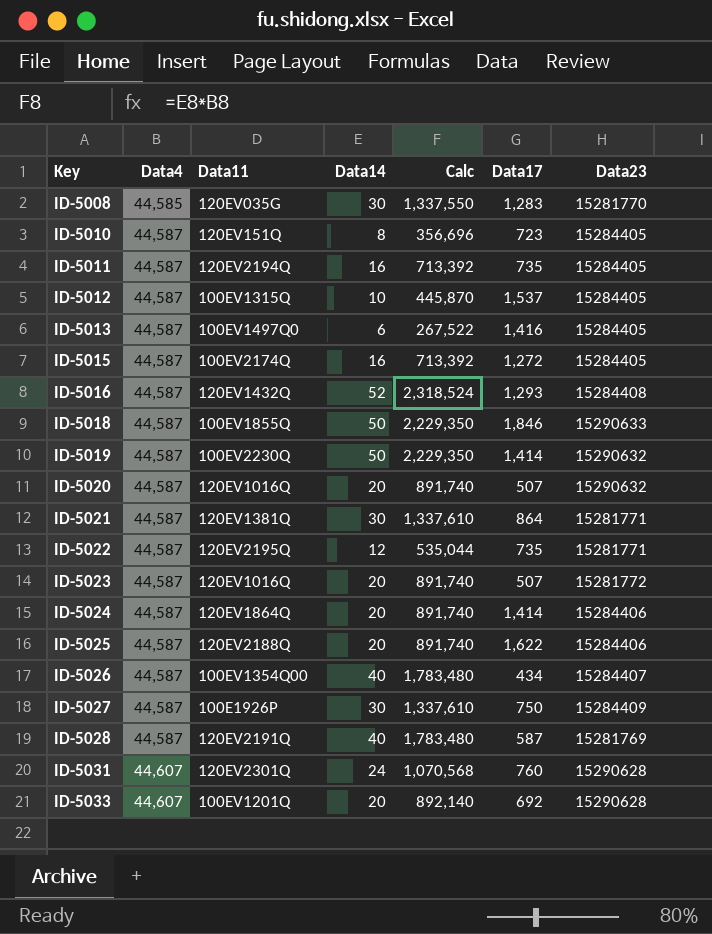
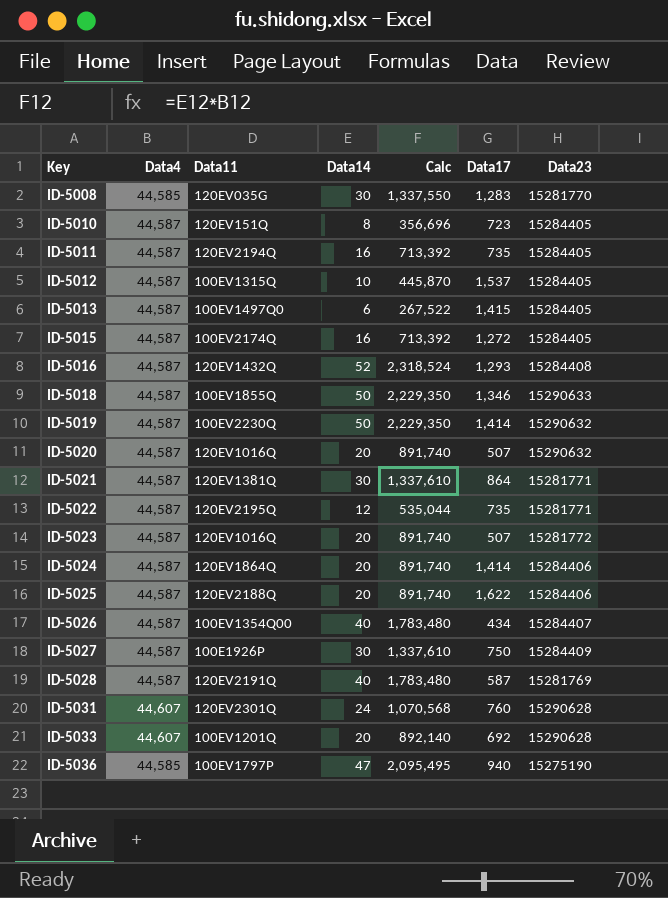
ID-5013 | Data17: 1,416 -> 1,415
ID-5018 | Data17: 1,846 -> 1,346
row ID-5036: none -> 44,585 | 100EV1797P | 47 | 2,095,495 | 940 | 15275190

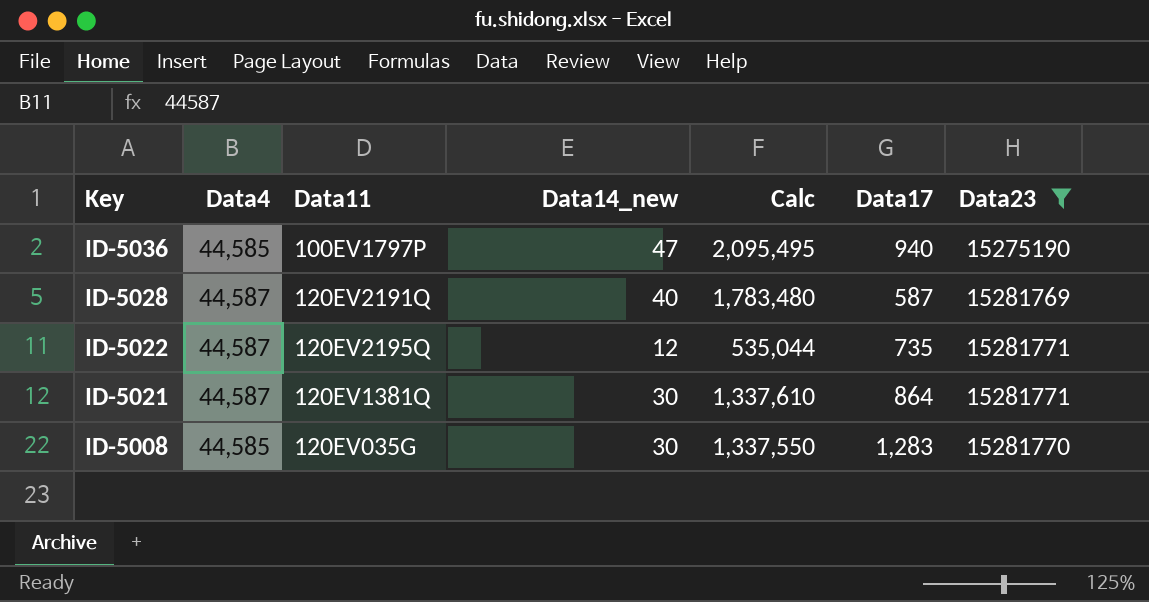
filter: none -> Data23 <= 15281771
row order: Key ascending -> Key descending
column name: Data14 -> Data14_new

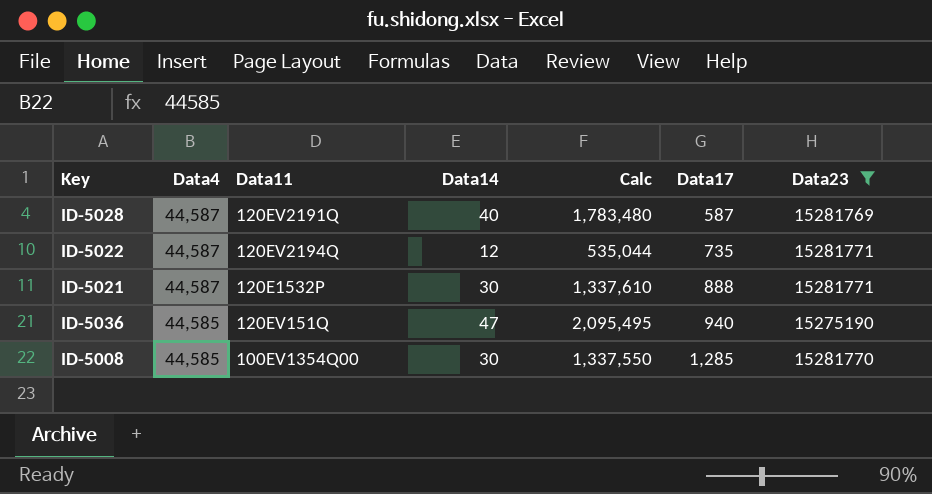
row order: Key descending -> Data4 descending
column name: Data14_new -> Data14
ID-5022 | Data11: 120EV2195Q -> 120EV2194Q
ID-5021 | Data11: 120EV1381Q -> 120E1532P
ID-5021 | Data17: 864 -> 888
ID-5036 | Data11: 100EV1797P -> 120EV151Q
ID-5008 | Data11: 120EV035G -> 100EV1354Q00
ID-5008 | Data17: 1,283 -> 1,285

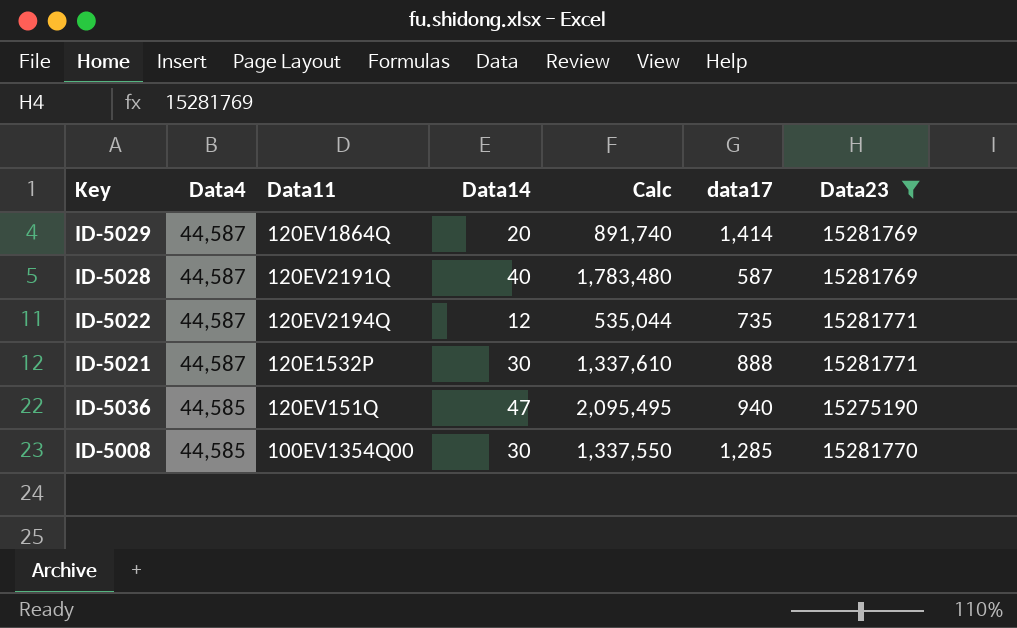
column name: Data17 -> data17
row ID-5029: none -> 44,587 | 120EV1864Q | 20 | 891,740 | 1,414 | 15281769

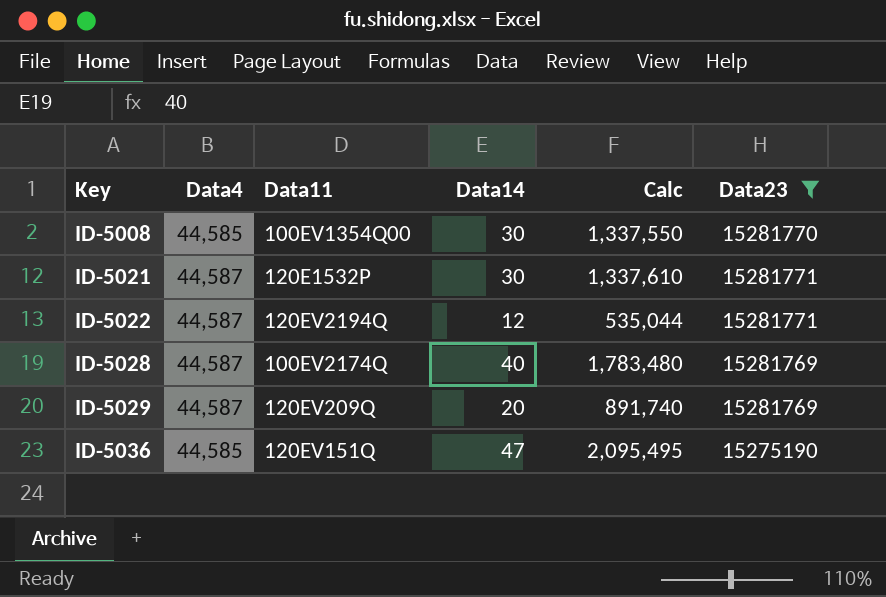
row order: Data4 descending -> Key ascending
column data17 | position: 6 -> none
ID-5028 | Data11: 120EV2191Q -> 100EV2174Q
ID-5029 | Data11: 120EV1864Q -> 120EV209Q

